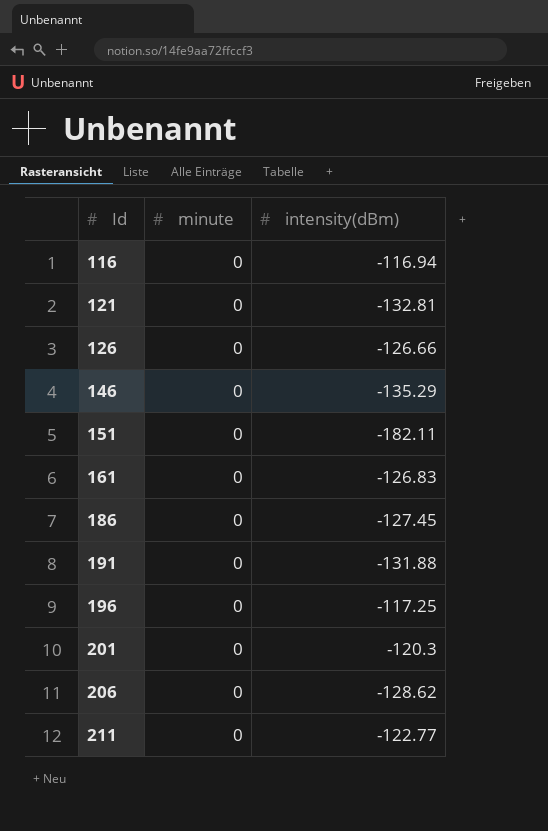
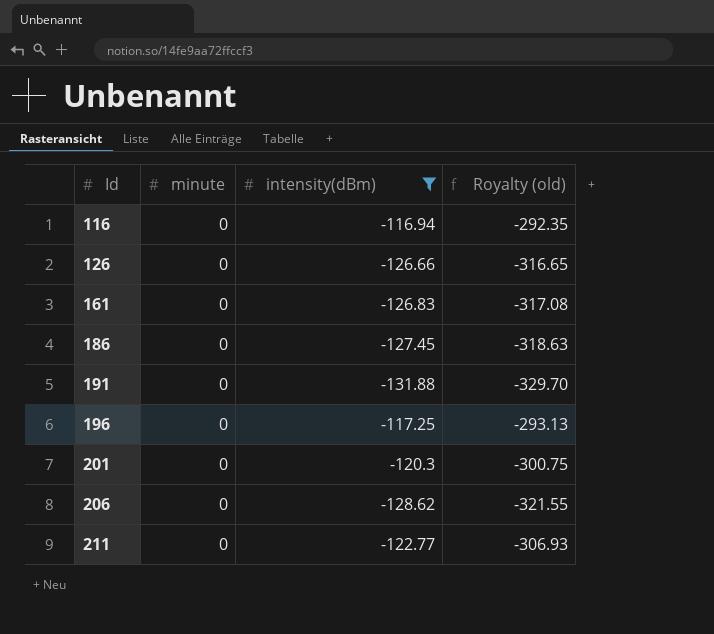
filter: none -> intensity(dBm) >= -131.88
column Royalty (old) | formula: none -> [intensity(dBm)] * 2.5

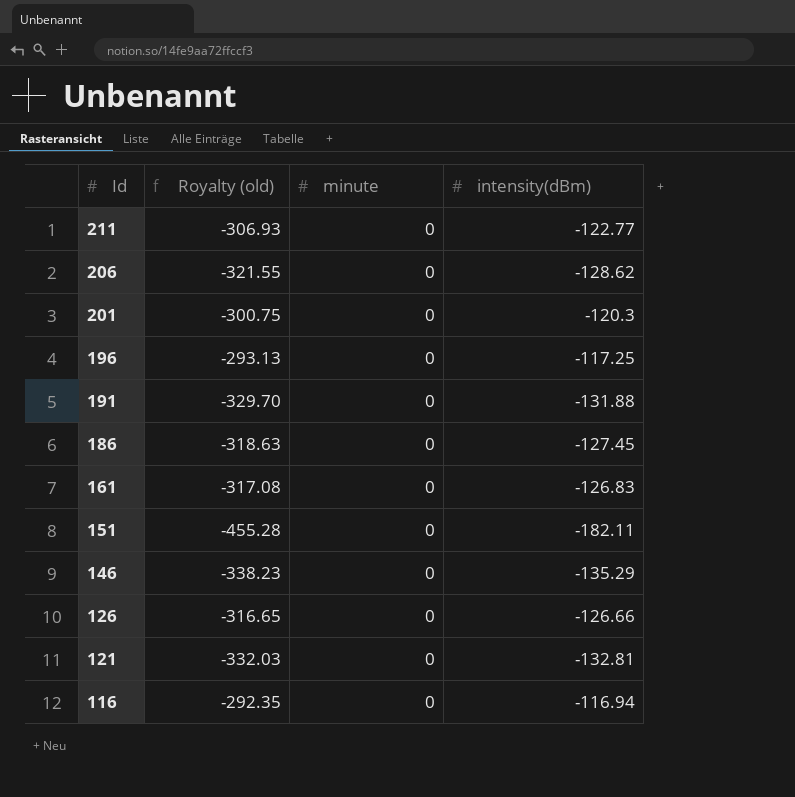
filter: intensity(dBm) >= -131.88 -> none
row order: Id ascending -> Id descending
column Royalty (old) | position: 4 -> 2

